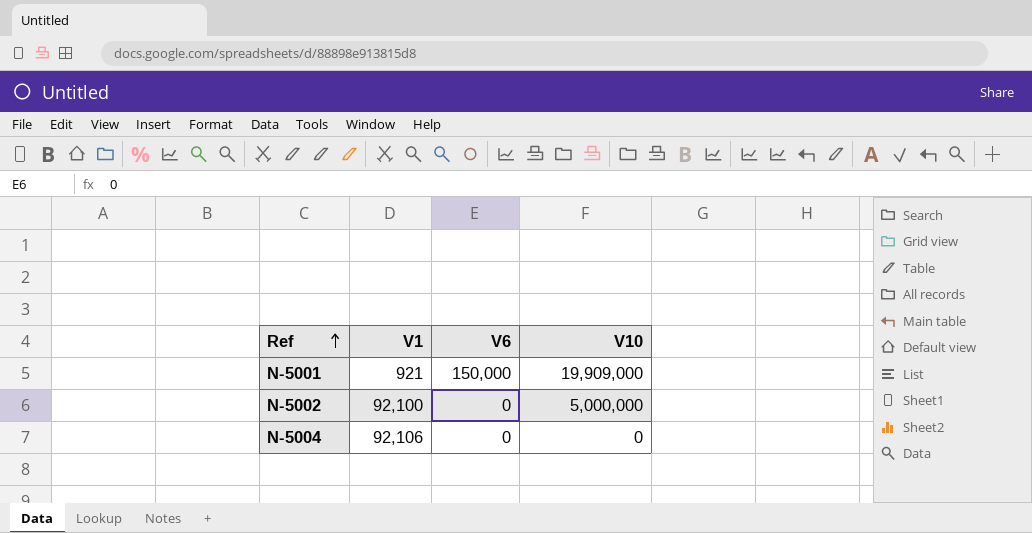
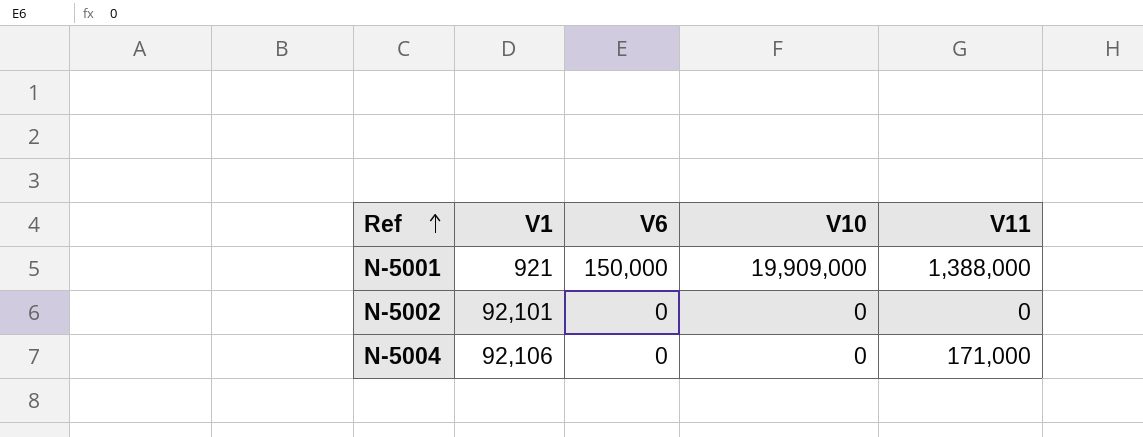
column V11 | position: none -> 5
N-5002 | V1: 92,100 -> 92,101
N-5002 | V10: 5,000,000 -> 0

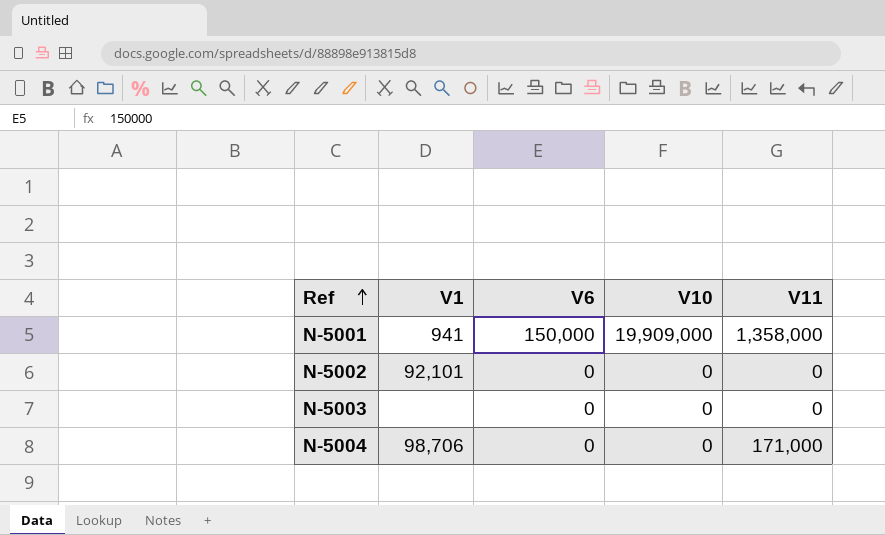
N-5001 | V1: 921 -> 941
N-5001 | V11: 1,388,000 -> 1,358,000
row N-5003: none -> none | 0 | 0 | 0
N-5004 | V1: 92,106 -> 98,706

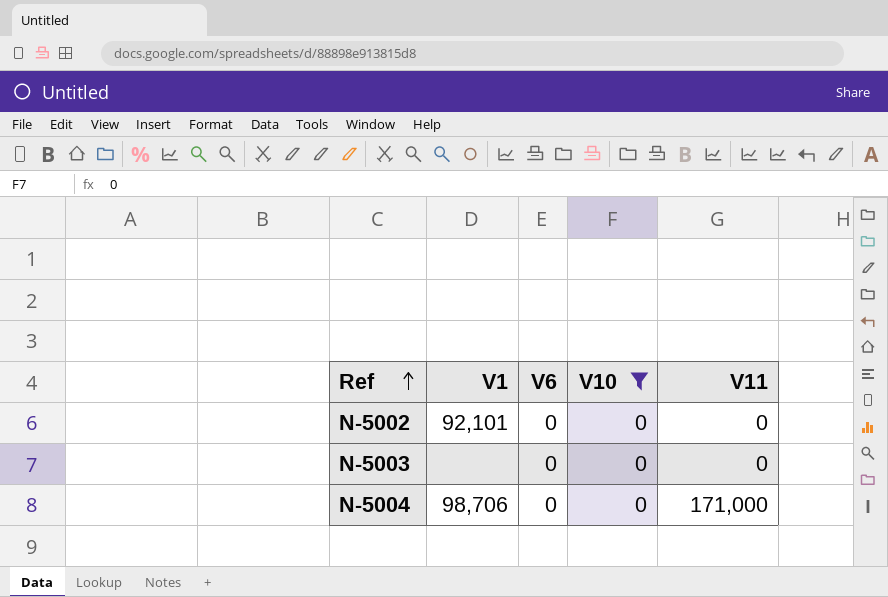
filter: none -> V10 = 0

